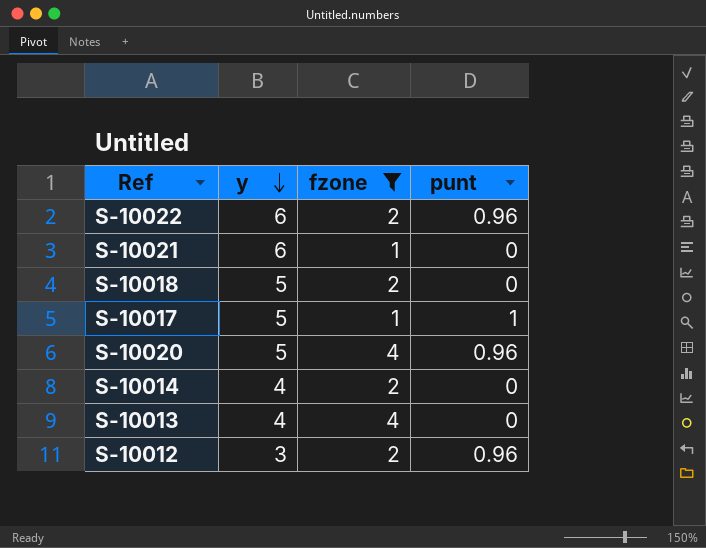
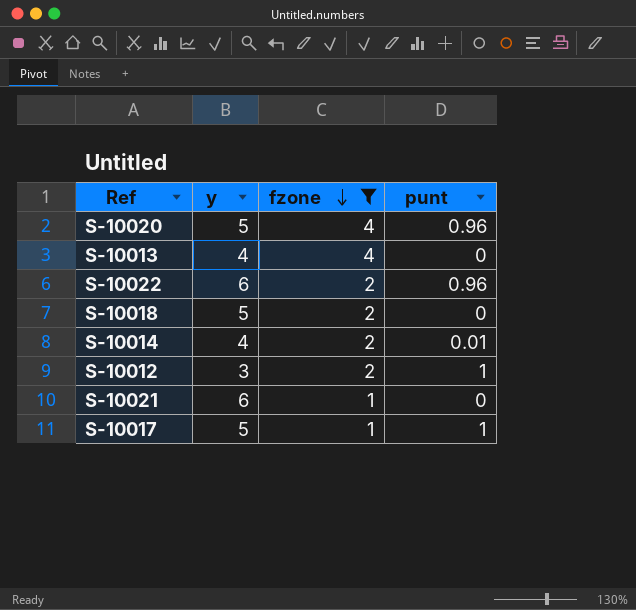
row order: y descending -> fzone descending
S-10014 | punt: 0 -> 0.01
S-10012 | punt: 0.96 -> 1

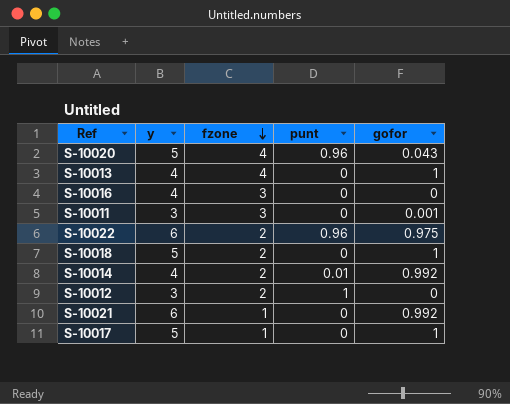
filter: fzone != 3 -> none
column gofor | position: none -> 5
S-10017 | punt: 1 -> 0

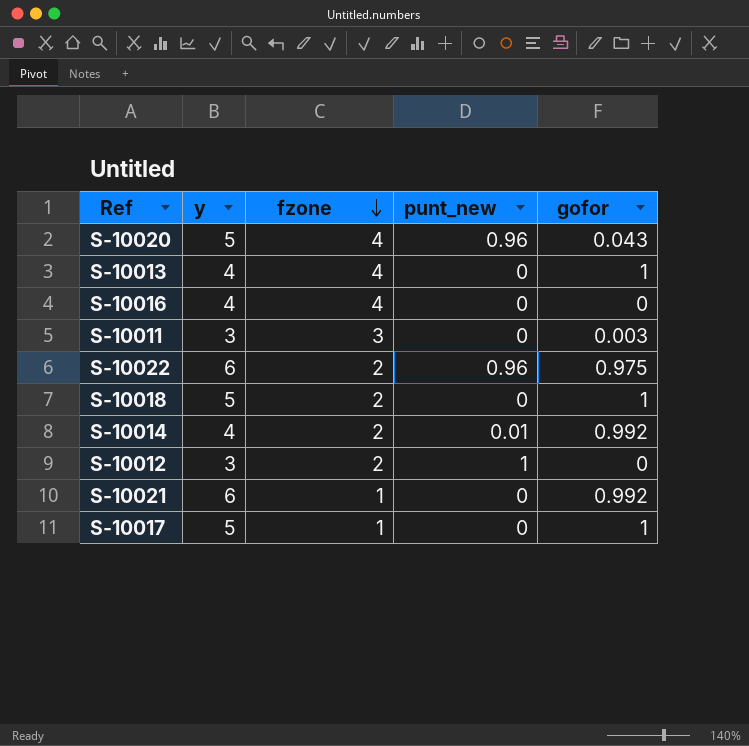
column name: punt -> punt_new
S-10016 | fzone: 3 -> 4
S-10011 | gofor: 0.001 -> 0.003

